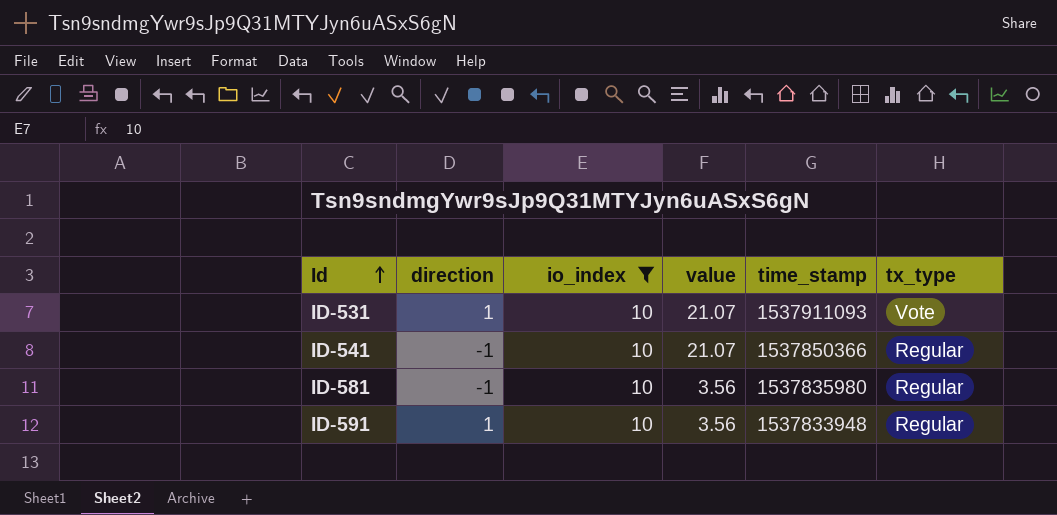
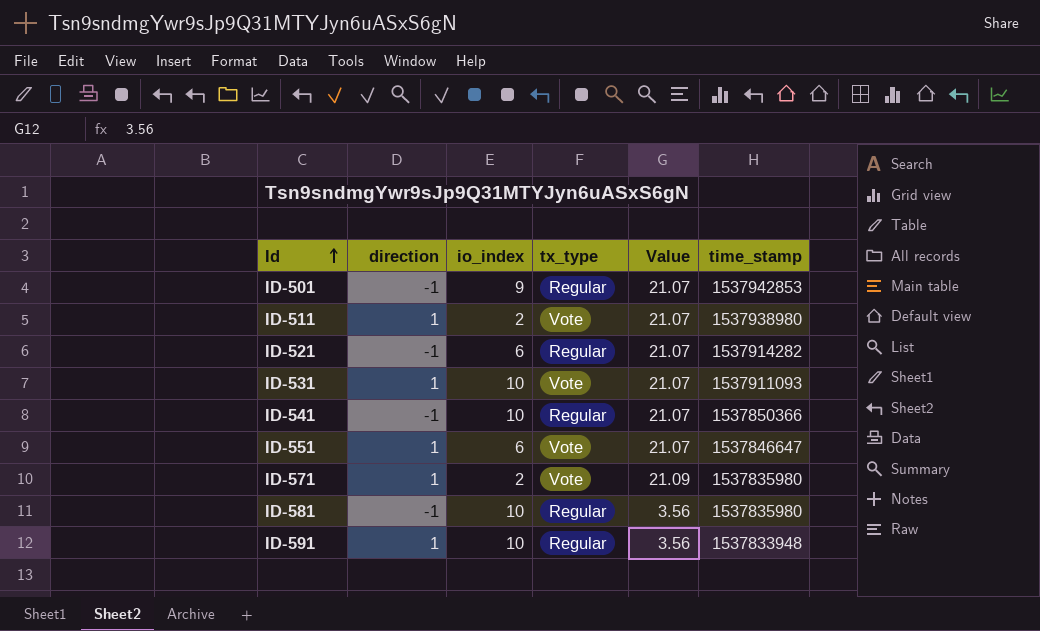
filter: io_index = 10 -> none
column tx_type | position: 6 -> 4
column name: value -> Value

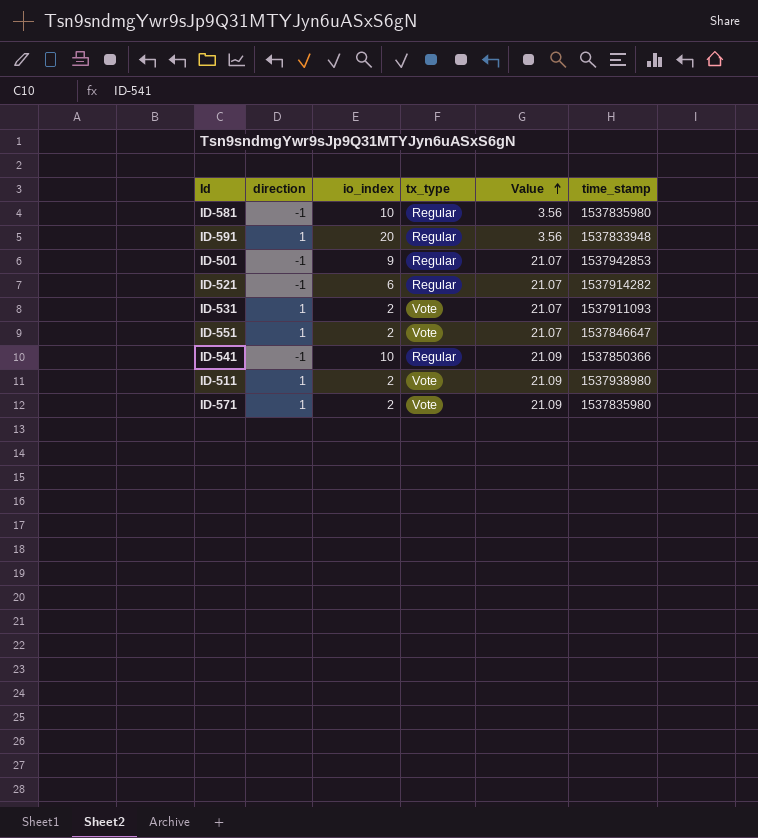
row order: Id ascending -> Value ascending
ID-591 | io_index: 10 -> 20
ID-531 | io_index: 10 -> 2
ID-551 | io_index: 6 -> 2
ID-541 | Value: 21.07 -> 21.09
ID-511 | Value: 21.07 -> 21.09

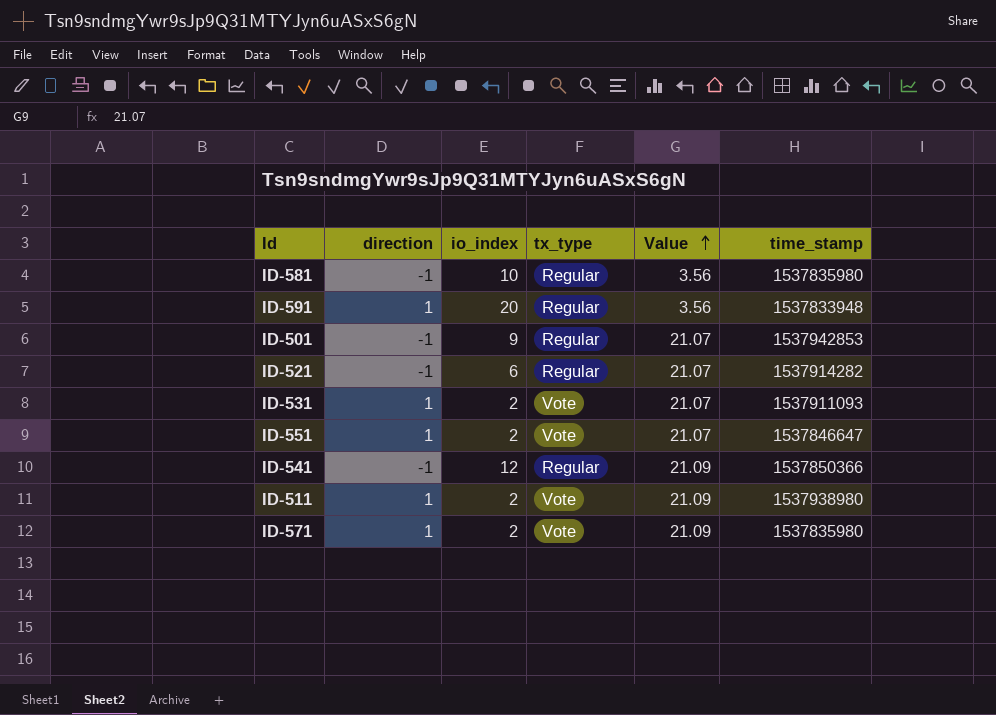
ID-541 | io_index: 10 -> 12

